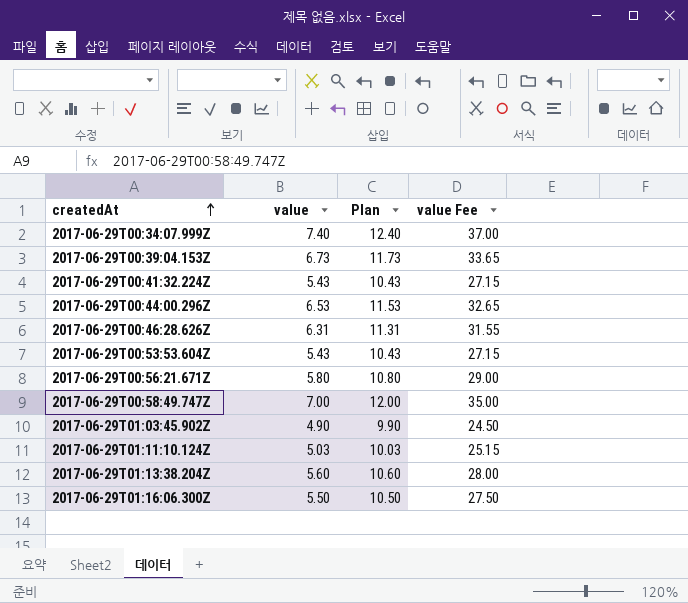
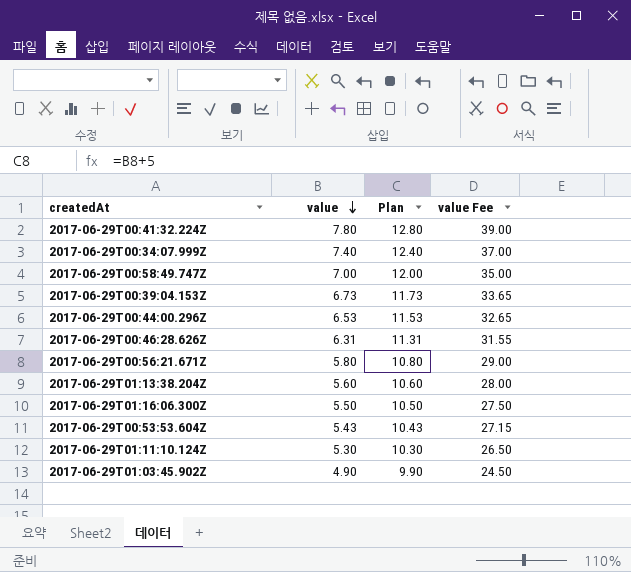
row order: createdAt ascending -> value descending
2017-06-29T00:41:32.224Z | value: 5.43 -> 7.80
2017-06-29T00:41:32.224Z | Plan: 10.43 -> 12.80
2017-06-29T00:41:32.224Z | value Fee: 27.15 -> 39.00
2017-06-29T01:11:10.124Z | value: 5.03 -> 5.30
2017-06-29T01:11:10.124Z | Plan: 10.03 -> 10.30
2017-06-29T01:11:10.124Z | value Fee: 25.15 -> 26.50

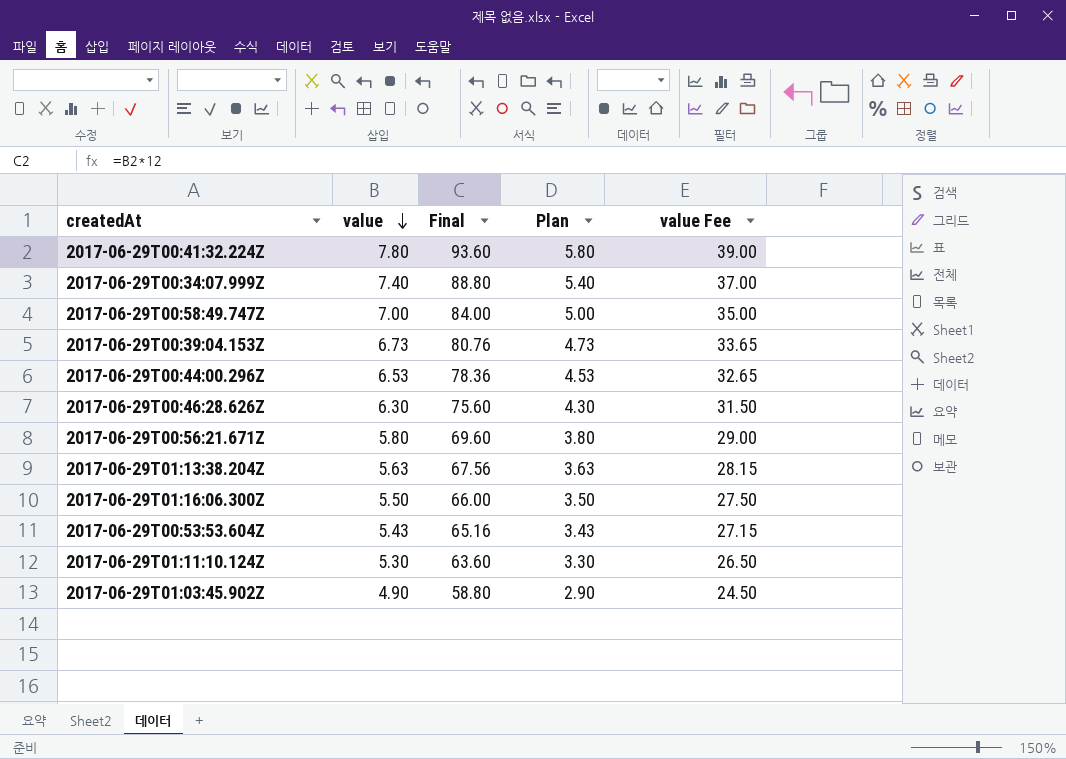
column Final | formula: none -> [value] * 12
column Plan | formula: [value] + 5 -> [value] - 2
2017-06-29T00:46:28.626Z | value: 6.31 -> 6.30
2017-06-29T00:46:28.626Z | value Fee: 31.55 -> 31.50
2017-06-29T01:13:38.204Z | value: 5.60 -> 5.63
2017-06-29T01:13:38.204Z | value Fee: 28.00 -> 28.15

